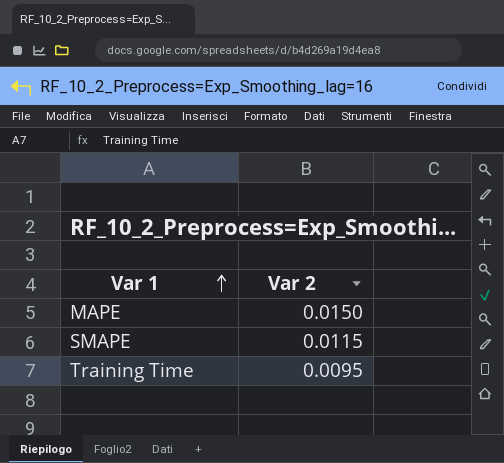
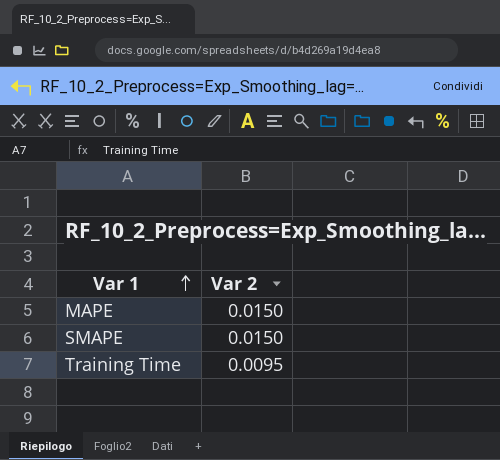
SMAPE | Var 2: 0.0115 -> 0.0150

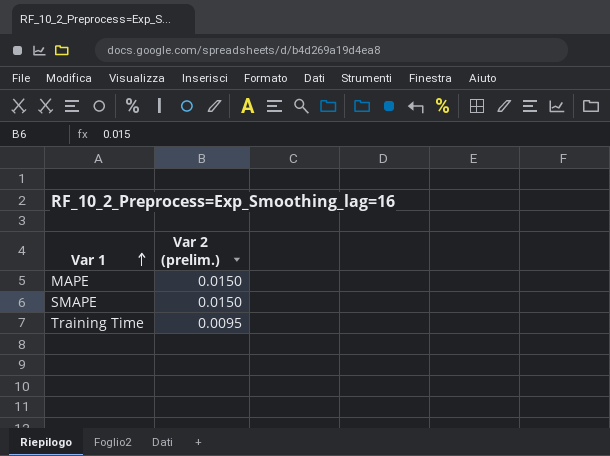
column name: Var 2 -> Var 2 (prelim.)

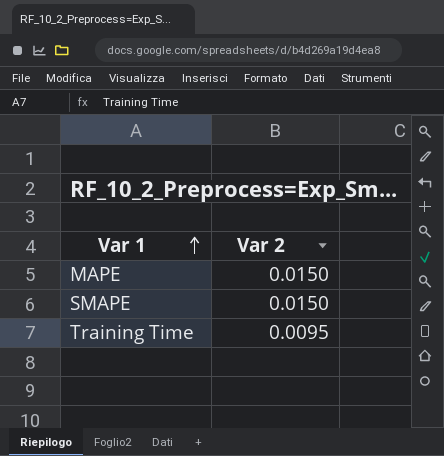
column name: Var 2 (prelim.) -> Var 2

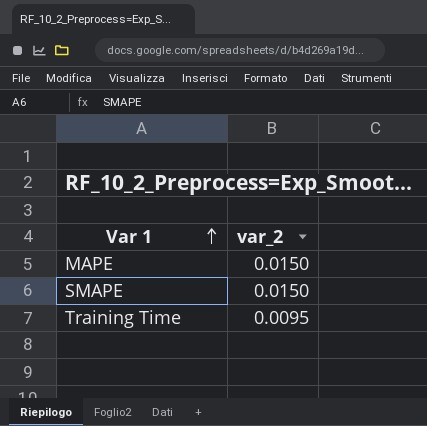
column name: Var 2 -> var_2

